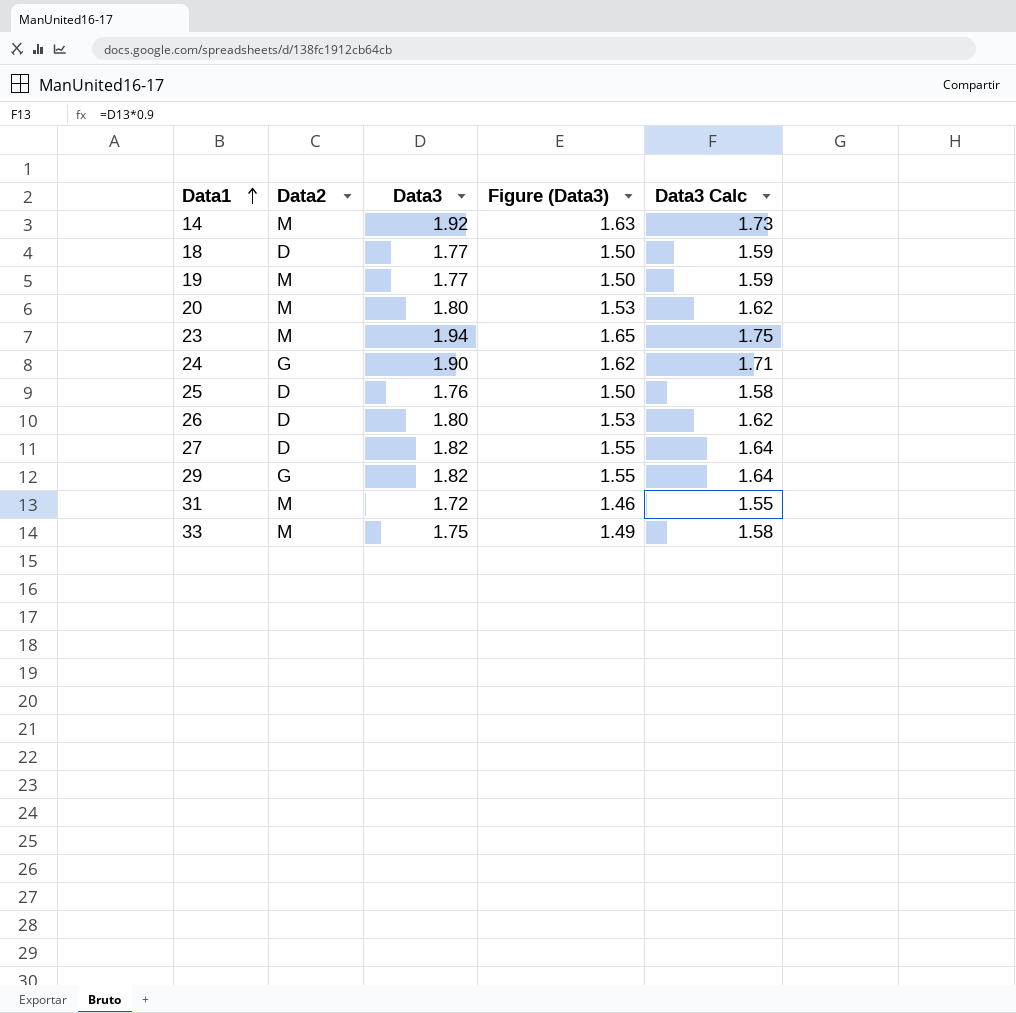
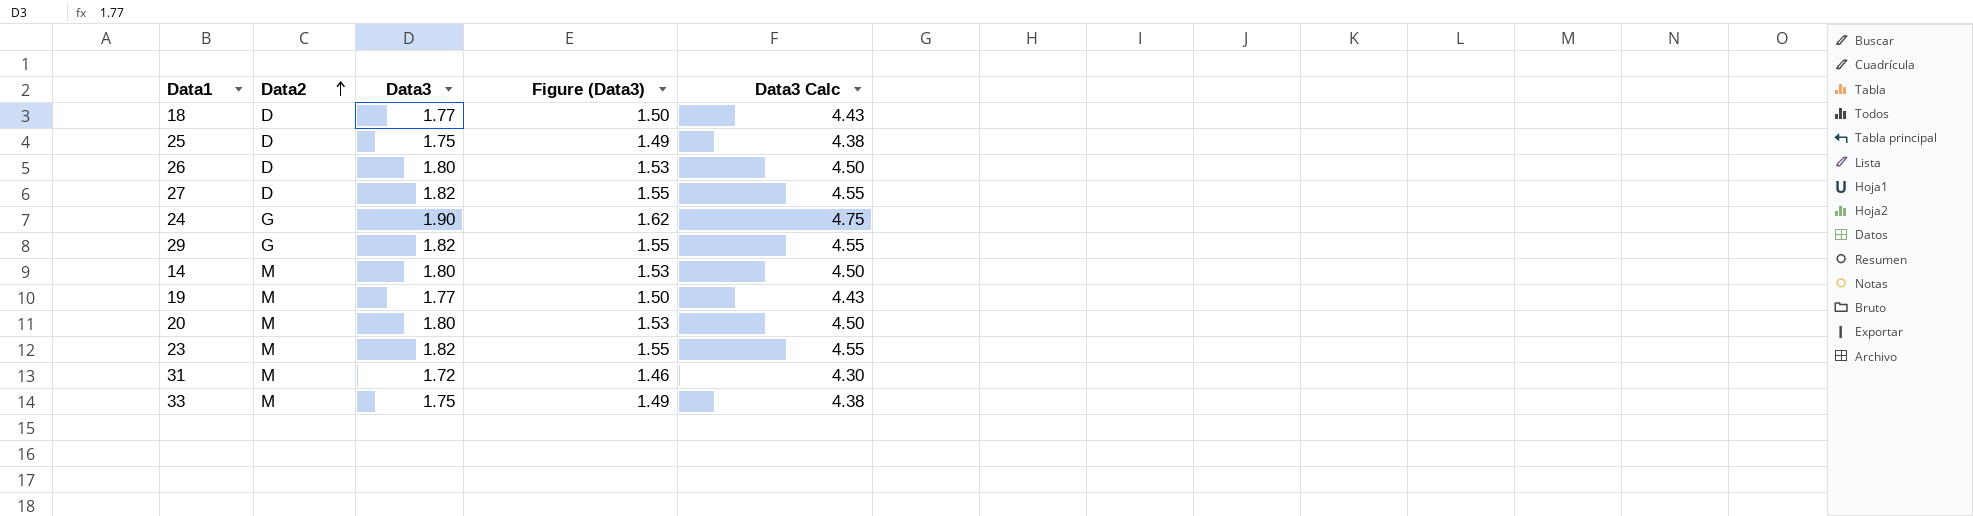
row order: Data1 ascending -> Data2 ascending
column Data3 Calc | formula: [Data3] * 0.9 -> [Data3] * 2.5
25 | Data3: 1.76 -> 1.75
25 | Figure (Data3): 1.50 -> 1.49
14 | Data3: 1.92 -> 1.80
14 | Figure (Data3): 1.63 -> 1.53
23 | Data3: 1.94 -> 1.82
23 | Figure (Data3): 1.65 -> 1.55

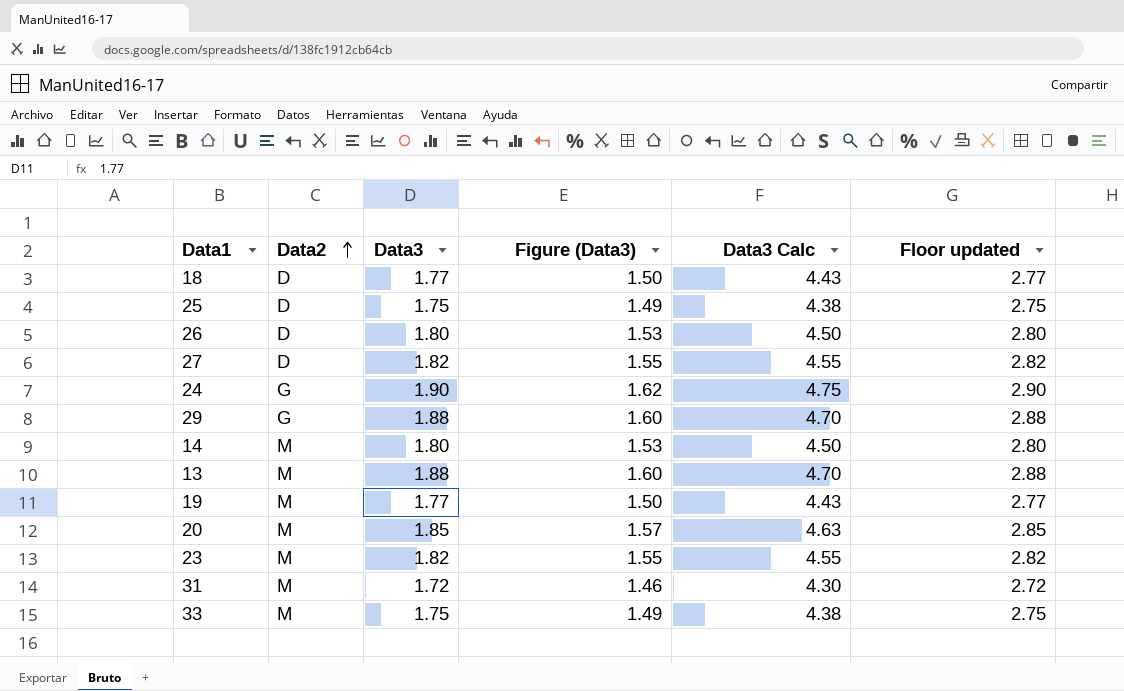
column Floor updated | formula: none -> [Data3] + 1
29 | Data3: 1.82 -> 1.88
29 | Figure (Data3): 1.55 -> 1.60
29 | Data3 Calc: 4.55 -> 4.70
row 13: none -> M | 1.88 | 1.60 | 4.70 | 2.88
20 | Data3: 1.80 -> 1.85
20 | Figure (Data3): 1.53 -> 1.57
20 | Data3 Calc: 4.50 -> 4.63

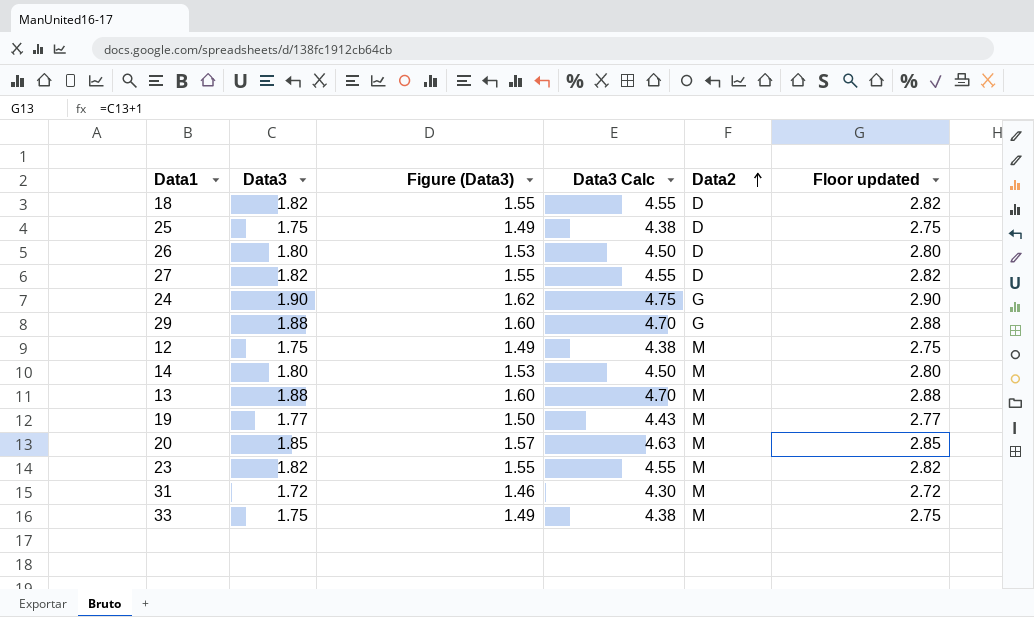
column Data2 | position: 2 -> 5
18 | Data3: 1.77 -> 1.82
18 | Figure (Data3): 1.50 -> 1.55
18 | Data3 Calc: 4.43 -> 4.55
18 | Floor updated: 2.77 -> 2.82
row 12: none -> 1.75 | 1.49 | 4.38 | M | 2.75

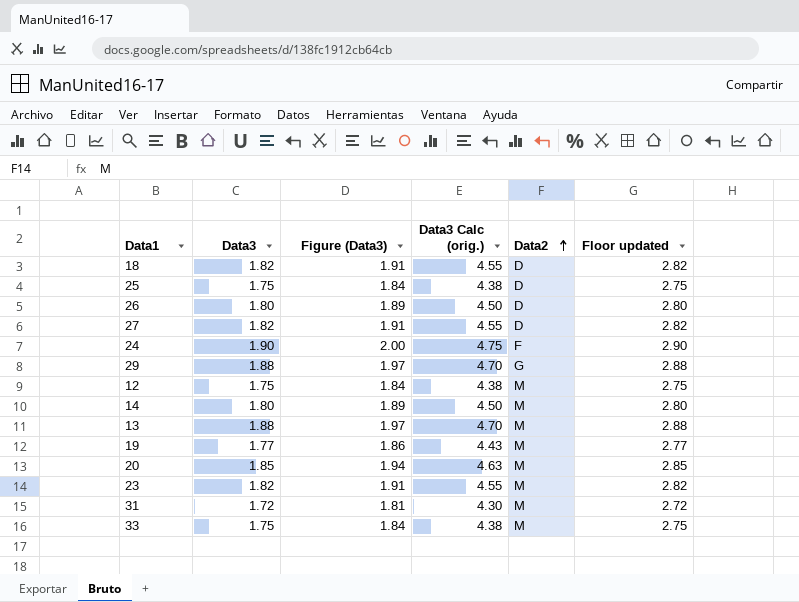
column Figure (Data3) | formula: [Data3] * 0.85 -> [Data3] * 1.05
column name: Data3 Calc -> Data3 Calc (orig.)
24 | Data2: G -> F

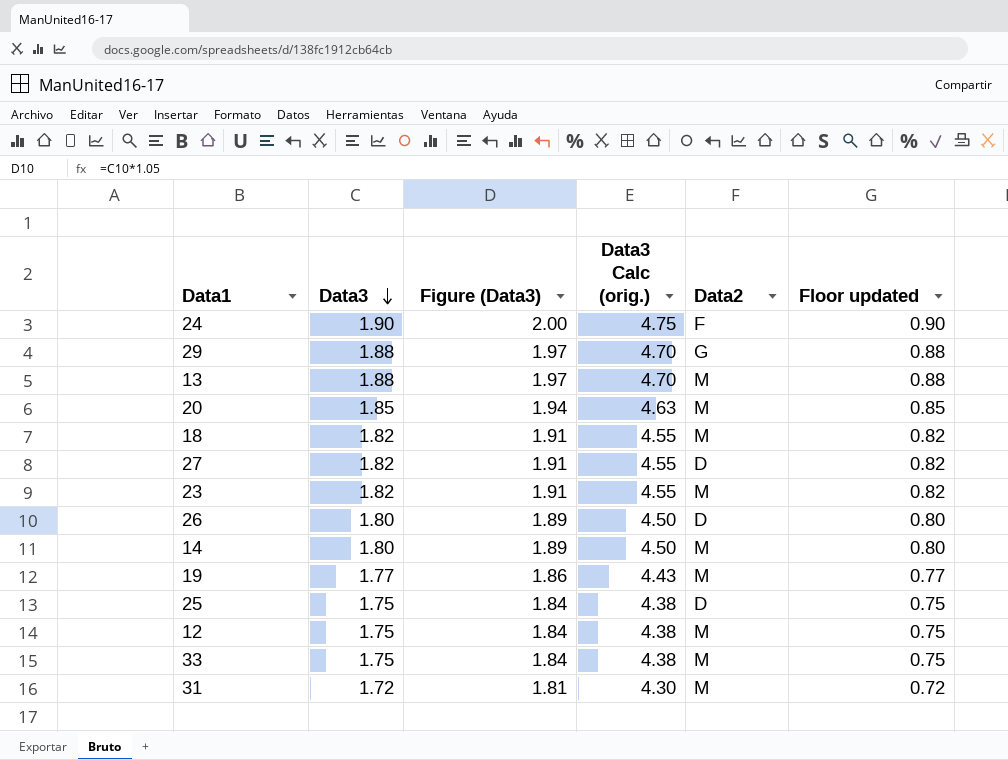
row order: Data2 ascending -> Data3 descending
column Floor updated | formula: [Data3] + 1 -> [Data3] - 1
18 | Data2: D -> M

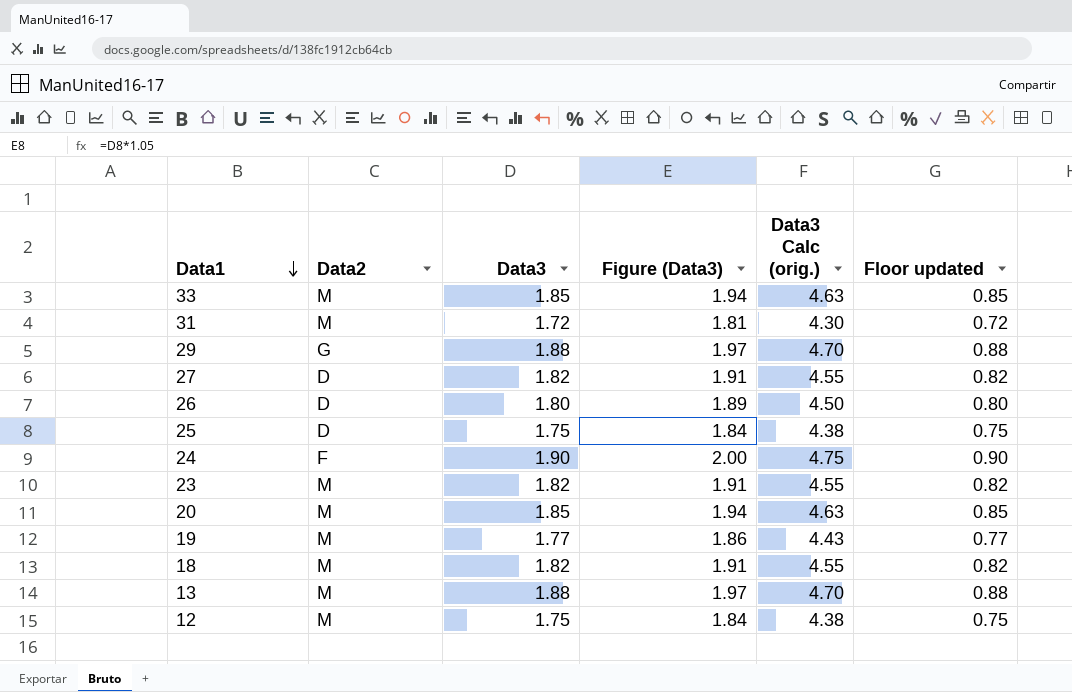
row order: Data3 descending -> Data1 descending
column Data2 | position: 5 -> 2
row 14: 1.80 | 1.89 | 4.50 | M | 0.80 -> none
33 | Data3: 1.75 -> 1.85
33 | Figure (Data3): 1.84 -> 1.94
33 | Data3 Calc (orig.): 4.38 -> 4.63
33 | Floor updated: 0.75 -> 0.85

